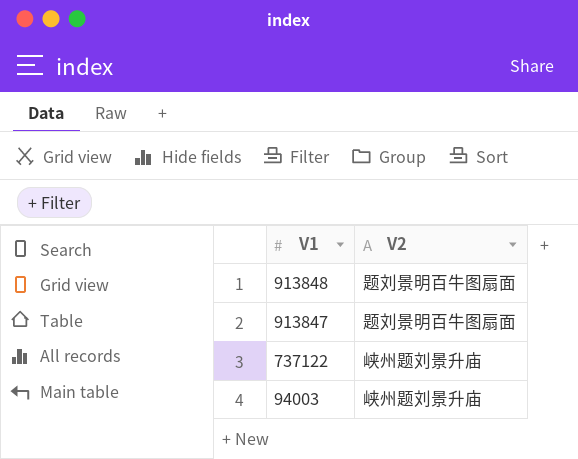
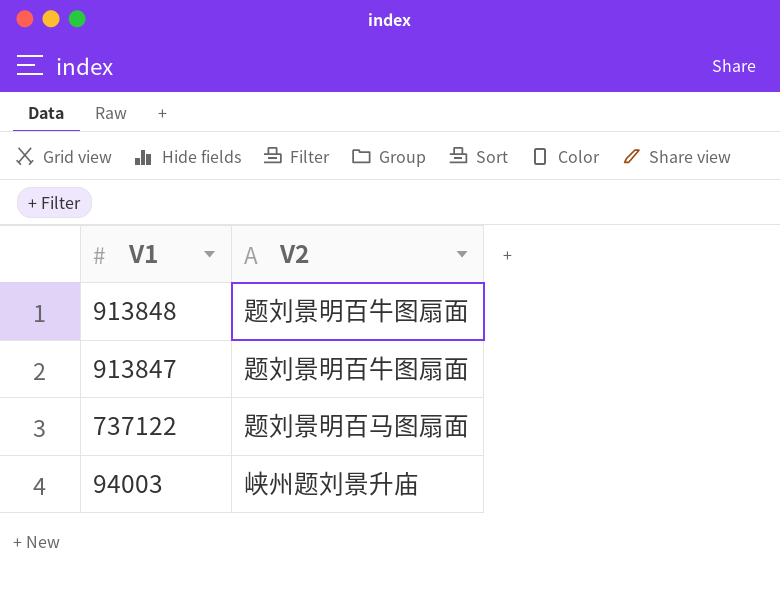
737122 | V2: 峡州题刘景升庙 -> 题刘景明百马图扇面

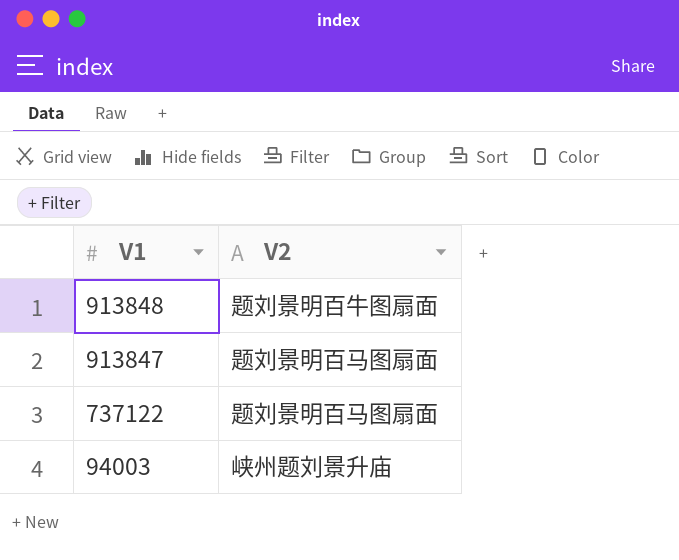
913847 | V2: 题刘景明百牛图扇面 -> 题刘景明百马图扇面

